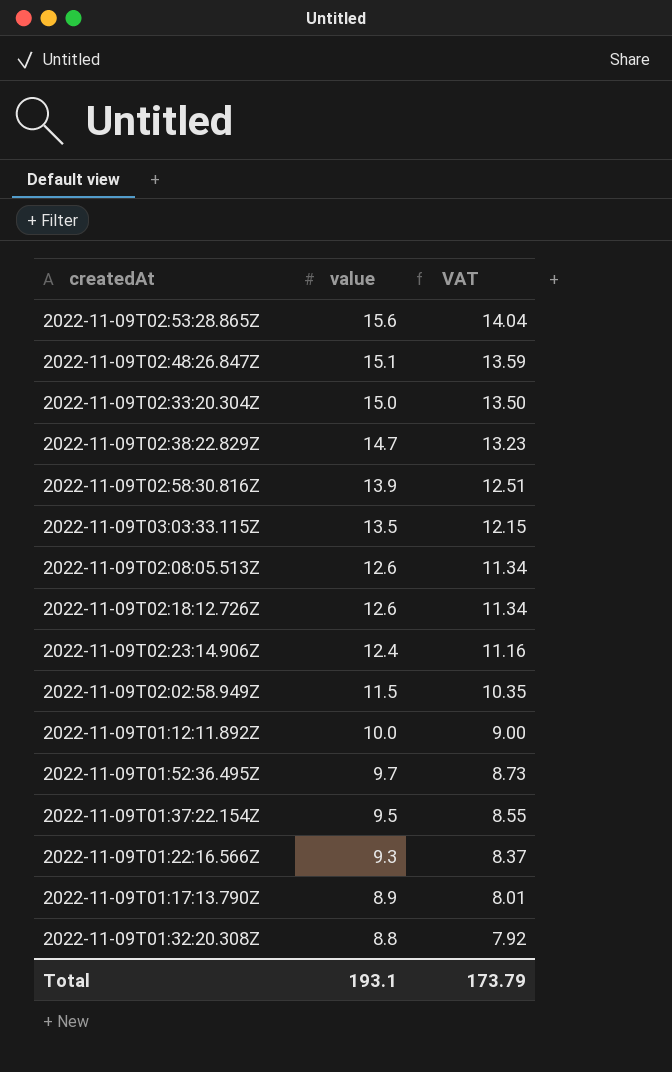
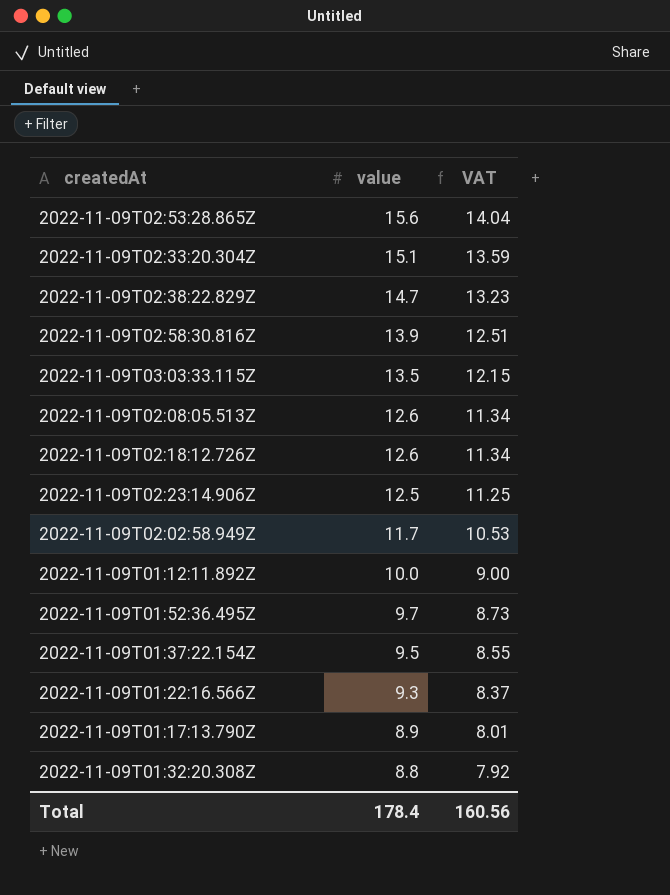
row 2022-11-09T02:48:26.847Z: 15.1 | 13.59 -> none
2022-11-09T02:33:20.304Z | value: 15.0 -> 15.1
2022-11-09T02:33:20.304Z | VAT: 13.50 -> 13.59
2022-11-09T02:23:14.906Z | value: 12.4 -> 12.5
2022-11-09T02:23:14.906Z | VAT: 11.16 -> 11.25
2022-11-09T02:02:58.949Z | value: 11.5 -> 11.7
2022-11-09T02:02:58.949Z | VAT: 10.35 -> 10.53
Total | value: 193.1 -> 178.4
Total | VAT: 173.79 -> 160.56

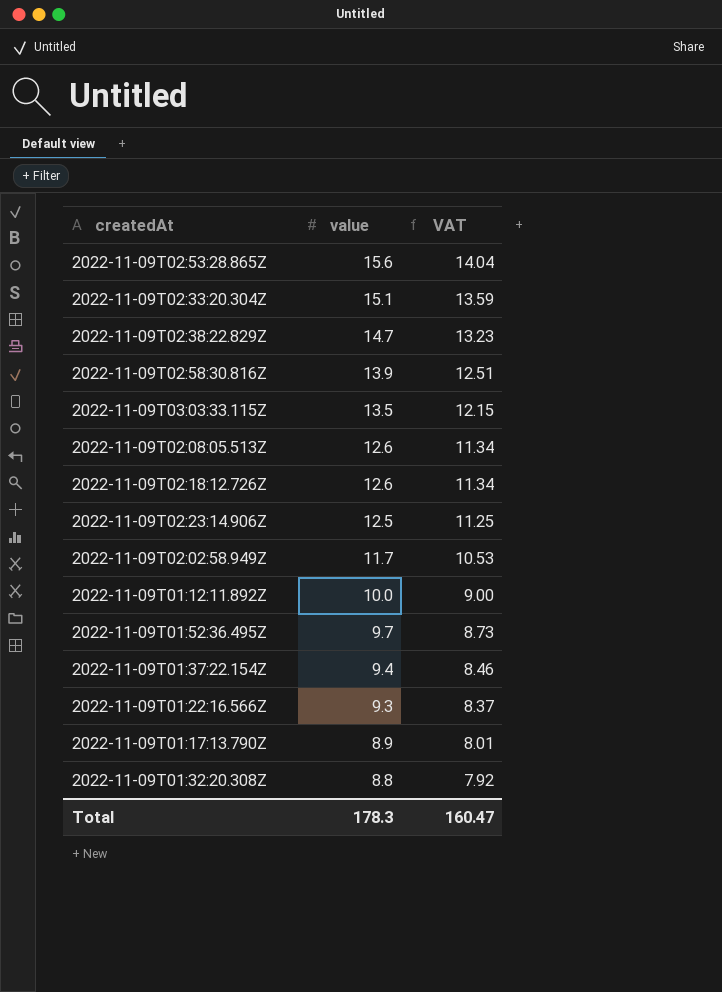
2022-11-09T01:37:22.154Z | value: 9.5 -> 9.4
2022-11-09T01:37:22.154Z | VAT: 8.55 -> 8.46
Total | value: 178.4 -> 178.3
Total | VAT: 160.56 -> 160.47

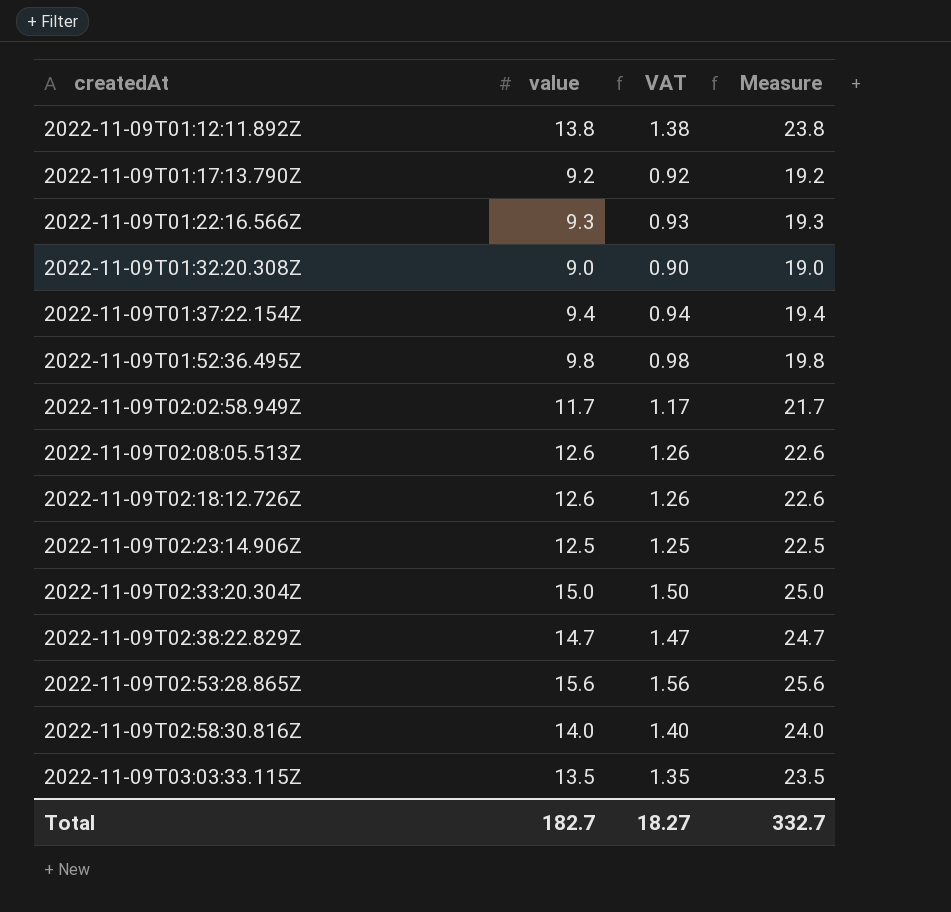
row order: value descending -> createdAt ascending
column VAT | formula: [value] * 0.9 -> [value] * 0.1
column Measure | formula: none -> [value] + 10
2022-11-09T01:12:11.892Z | value: 10.0 -> 13.8
2022-11-09T01:17:13.790Z | value: 8.9 -> 9.2
2022-11-09T01:32:20.308Z | value: 8.8 -> 9.0
2022-11-09T01:52:36.495Z | value: 9.7 -> 9.8
2022-11-09T02:33:20.304Z | value: 15.1 -> 15.0
2022-11-09T02:58:30.816Z | value: 13.9 -> 14.0
Total | value: 178.3 -> 182.7
Total | VAT: 160.47 -> 18.27

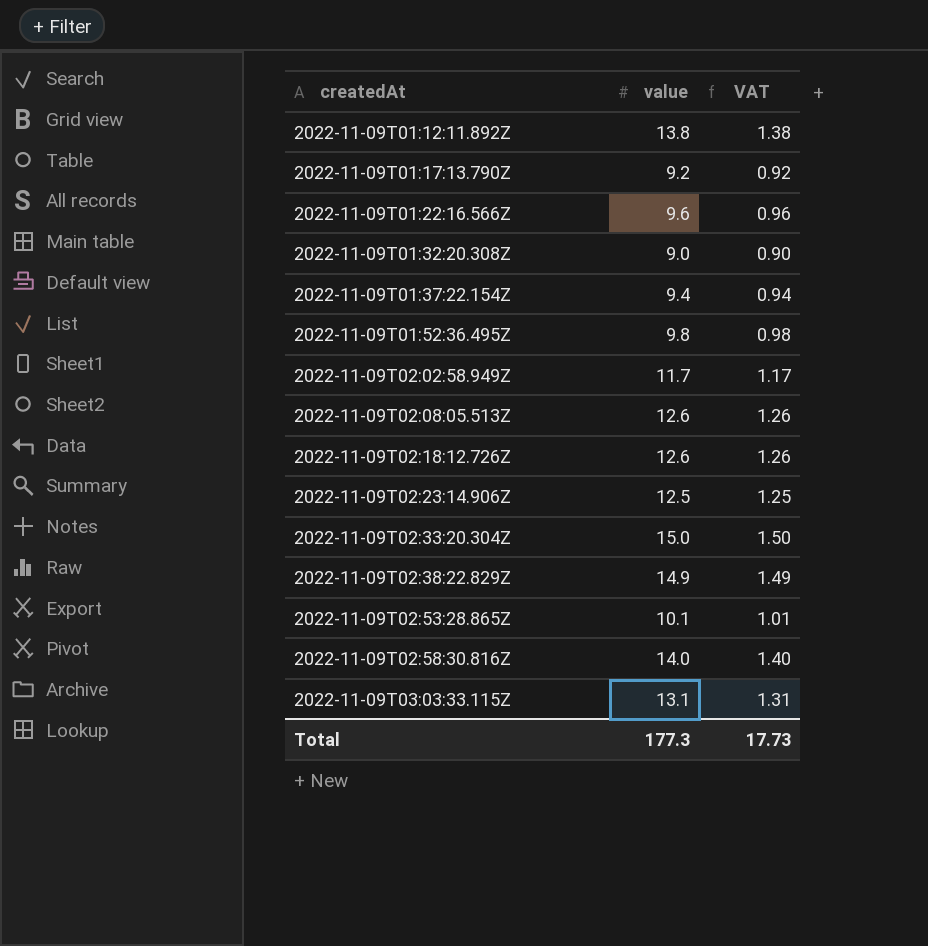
column Measure | formula: [value] + 10 -> none
2022-11-09T01:22:16.566Z | value: 9.3 -> 9.6
2022-11-09T01:22:16.566Z | VAT: 0.93 -> 0.96
2022-11-09T02:38:22.829Z | value: 14.7 -> 14.9
2022-11-09T02:38:22.829Z | VAT: 1.47 -> 1.49
2022-11-09T02:53:28.865Z | value: 15.6 -> 10.1
2022-11-09T02:53:28.865Z | VAT: 1.56 -> 1.01
2022-11-09T03:03:33.115Z | value: 13.5 -> 13.1
2022-11-09T03:03:33.115Z | VAT: 1.35 -> 1.31
Total | value: 182.7 -> 177.3
Total | VAT: 18.27 -> 17.73

